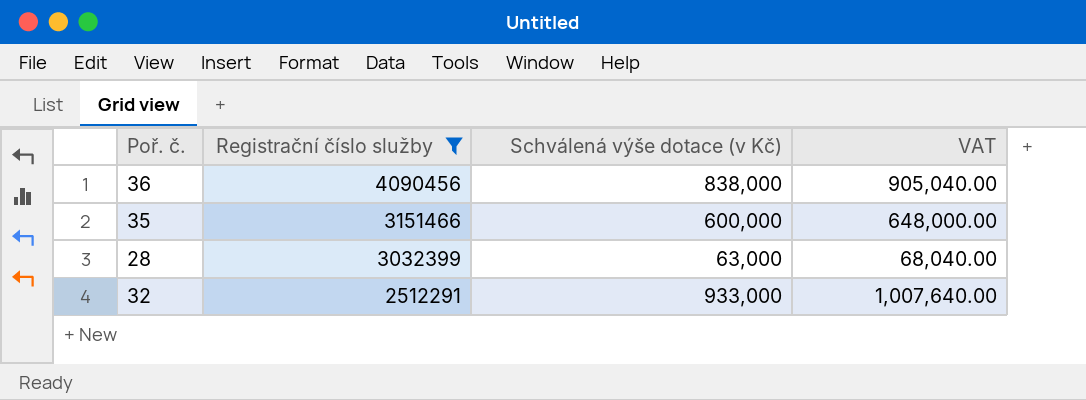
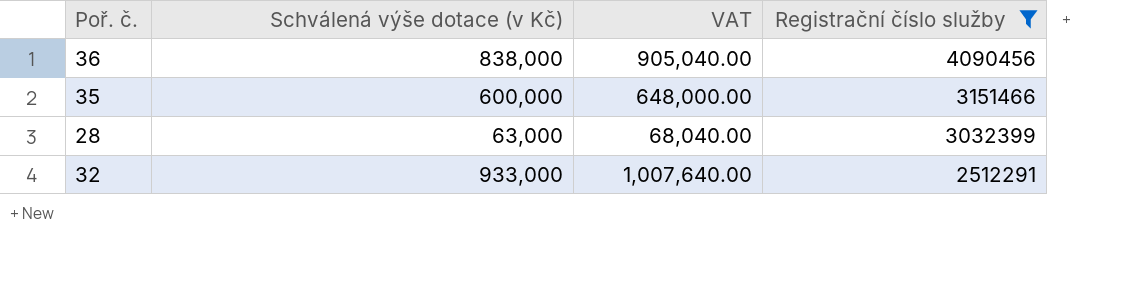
column Registrační číslo služby | position: 2 -> 4

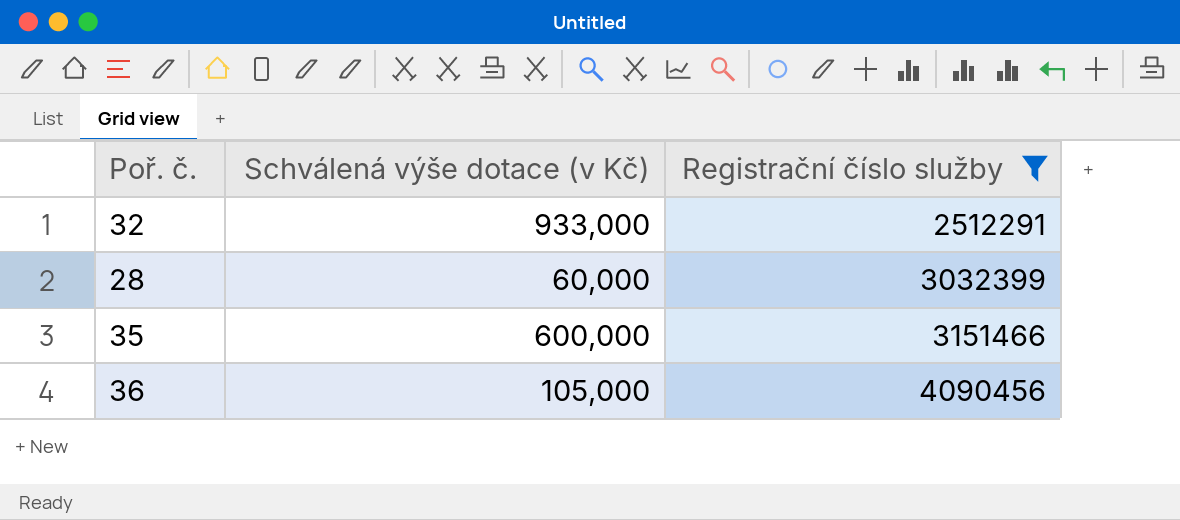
row order: Registrační číslo služby descending -> Registrační číslo služby ascending
column VAT | formula: [Schválená výše dotace (v Kč)] * 1.08 -> none
28 | Schválená výše dotace (v Kč): 63,000 -> 60,000
36 | Schválená výše dotace (v Kč): 838,000 -> 105,000

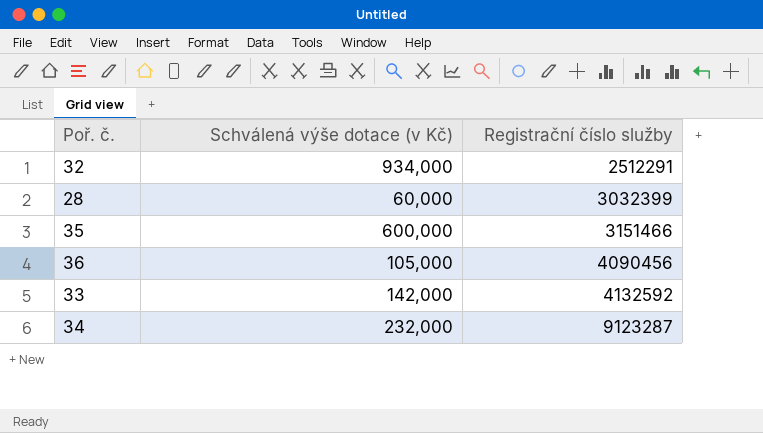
filter: Registrační číslo služby <= 4090456 -> none
32 | Schválená výše dotace (v Kč): 933,000 -> 934,000

